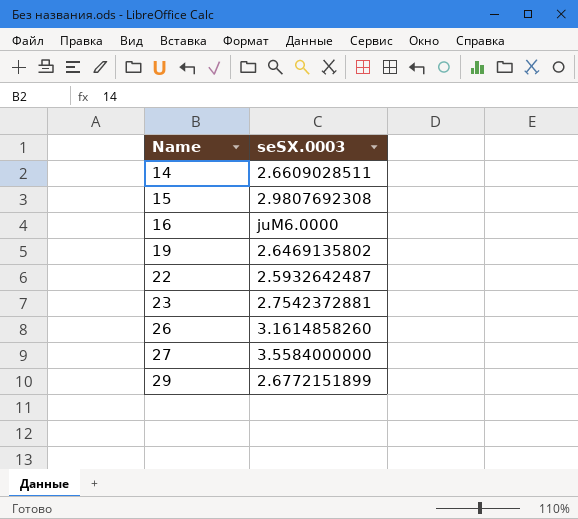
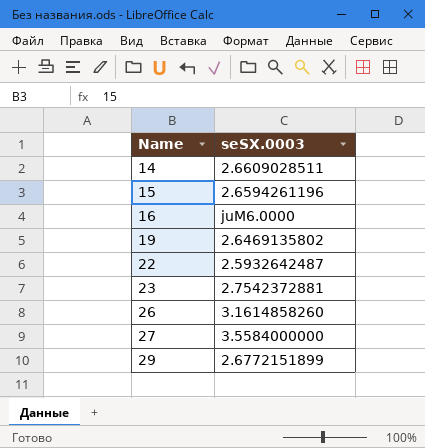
15 | seSX.0003: 2.9807692308 -> 2.6594261196

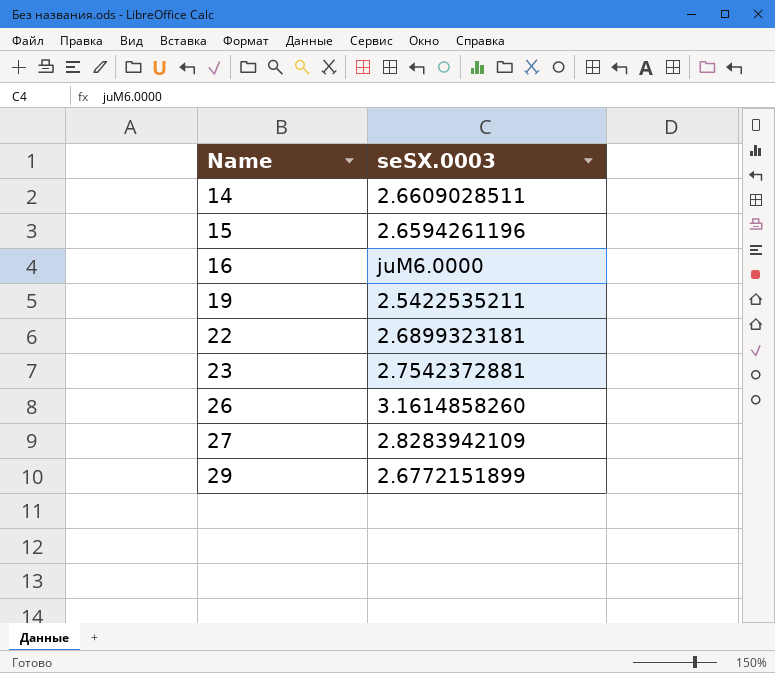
19 | seSX.0003: 2.6469135802 -> 2.5422535211
22 | seSX.0003: 2.5932642487 -> 2.6899323181
27 | seSX.0003: 3.5584000000 -> 2.8283942109

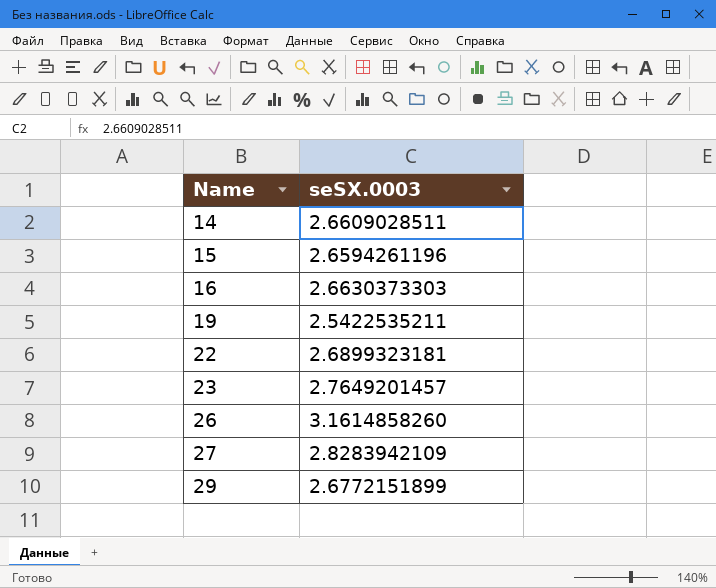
16 | seSX.0003: juM6.0000 -> 2.6630373303
23 | seSX.0003: 2.7542372881 -> 2.7649201457

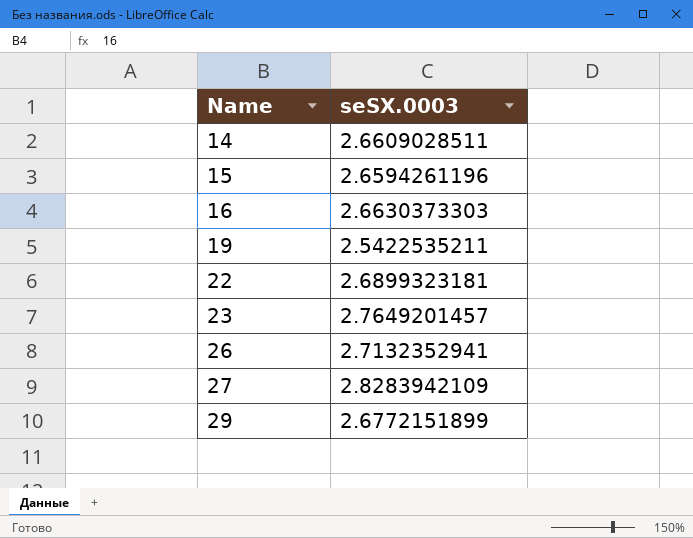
26 | seSX.0003: 3.1614858260 -> 2.7132352941

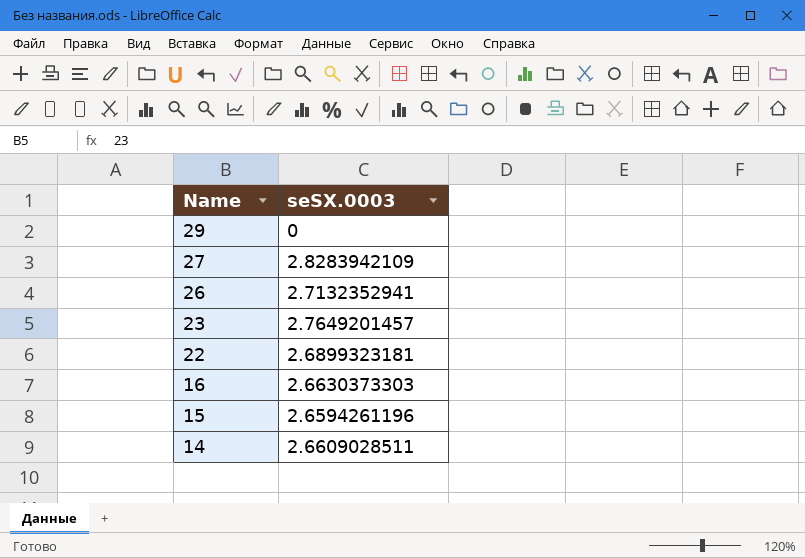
row order: Name ascending -> Name descending
row 19: 2.5422535211 -> none
29 | seSX.0003: 2.6772151899 -> 0

